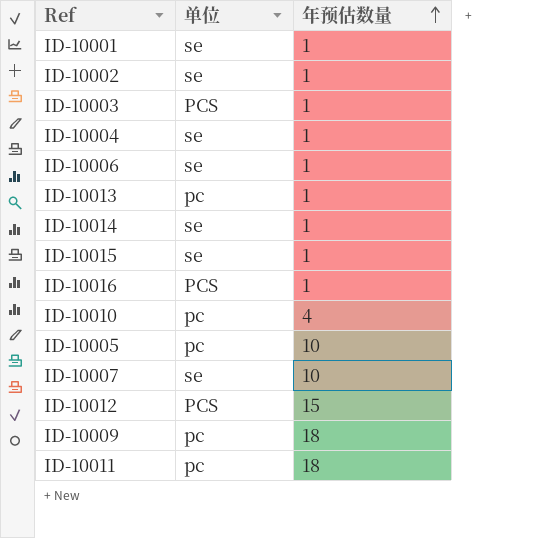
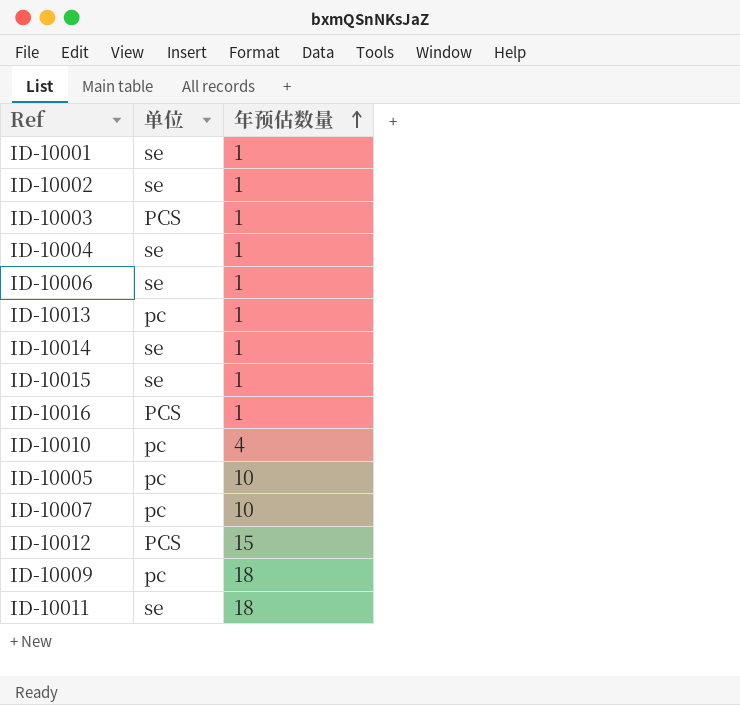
ID-10007 | 单位: se -> pc
ID-10011 | 单位: pc -> se

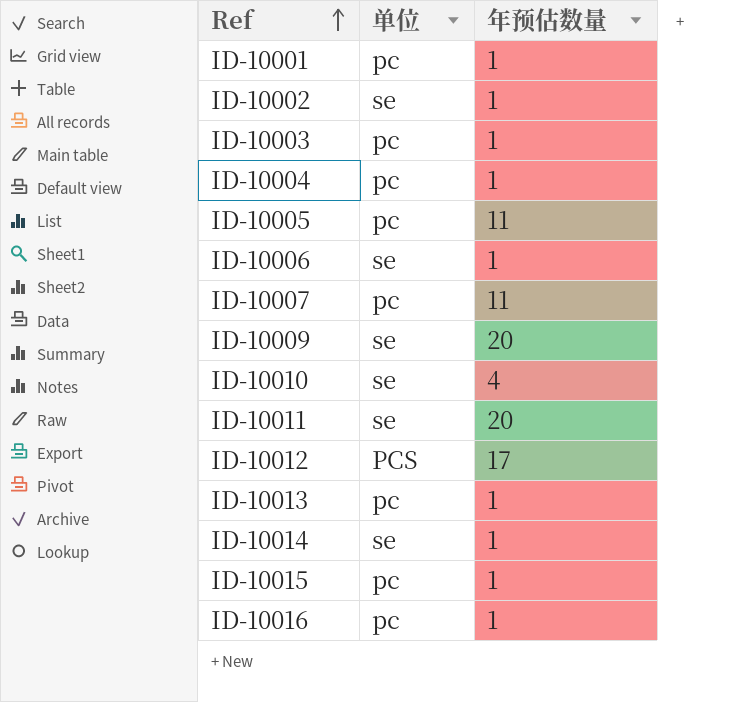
row order: 年预估数量 ascending -> Ref ascending
ID-10001 | 单位: se -> pc
ID-10003 | 单位: PCS -> pc
ID-10004 | 单位: se -> pc
ID-10005 | 年预估数量: 10 -> 11
ID-10007 | 年预估数量: 10 -> 11
ID-10009 | 单位: pc -> se
ID-10009 | 年预估数量: 18 -> 20
ID-10010 | 单位: pc -> se
ID-10011 | 年预估数量: 18 -> 20
ID-10012 | 年预估数量: 15 -> 17
ID-10015 | 单位: se -> pc
ID-10016 | 单位: PCS -> pc

